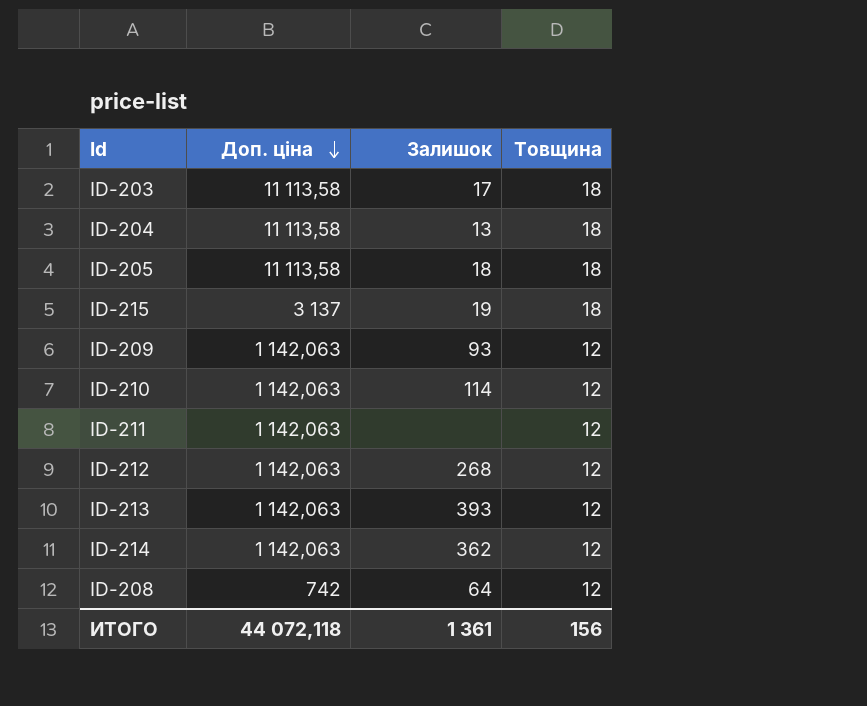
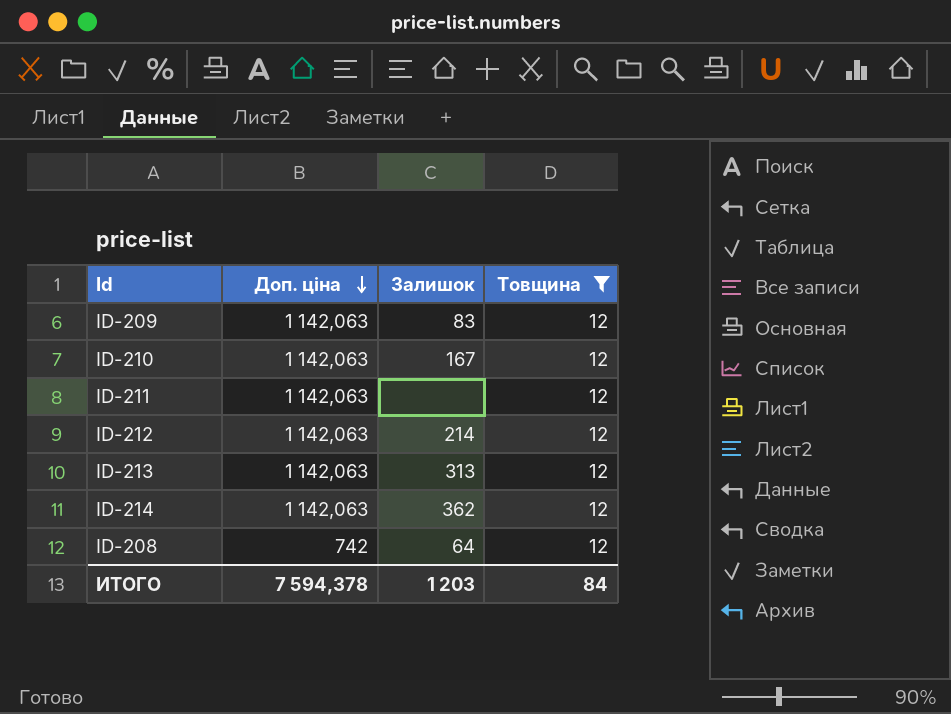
filter: none -> Товщина = 12
ID-209 | Залишок: 93 -> 83
ID-210 | Залишок: 114 -> 167
ID-212 | Залишок: 268 -> 214
ID-213 | Залишок: 393 -> 313
ИТОГО | Доп. ціна: 44 072,118 -> 7 594,378
ИТОГО | Залишок: 1 361 -> 1 203
ИТОГО | Товщина: 156 -> 84

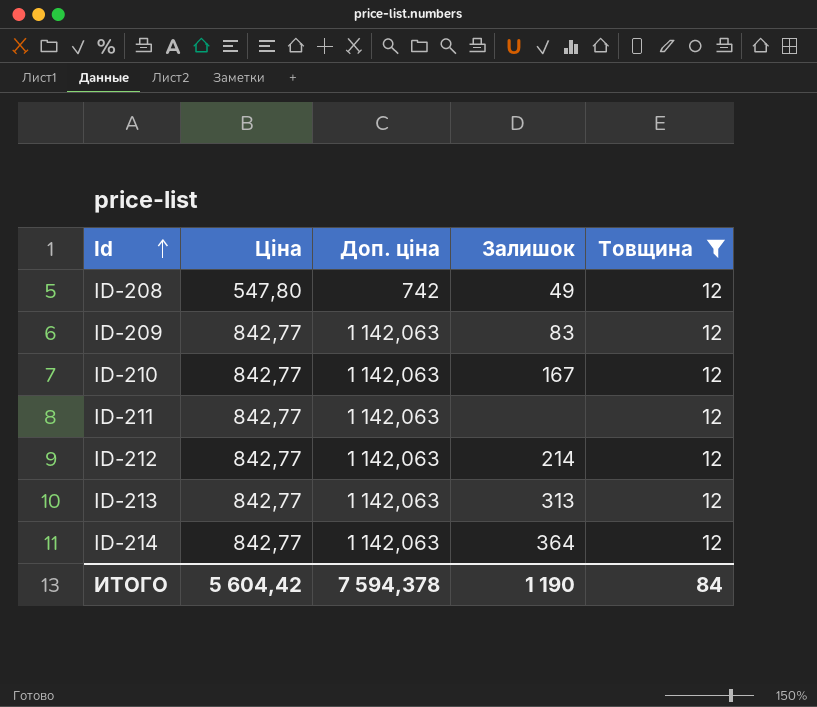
row order: Доп. ціна descending -> Id ascending
column Ціна | position: none -> 2
ID-208 | Залишок: 64 -> 49
ID-214 | Залишок: 362 -> 364
ИТОГО | Залишок: 1 203 -> 1 190

